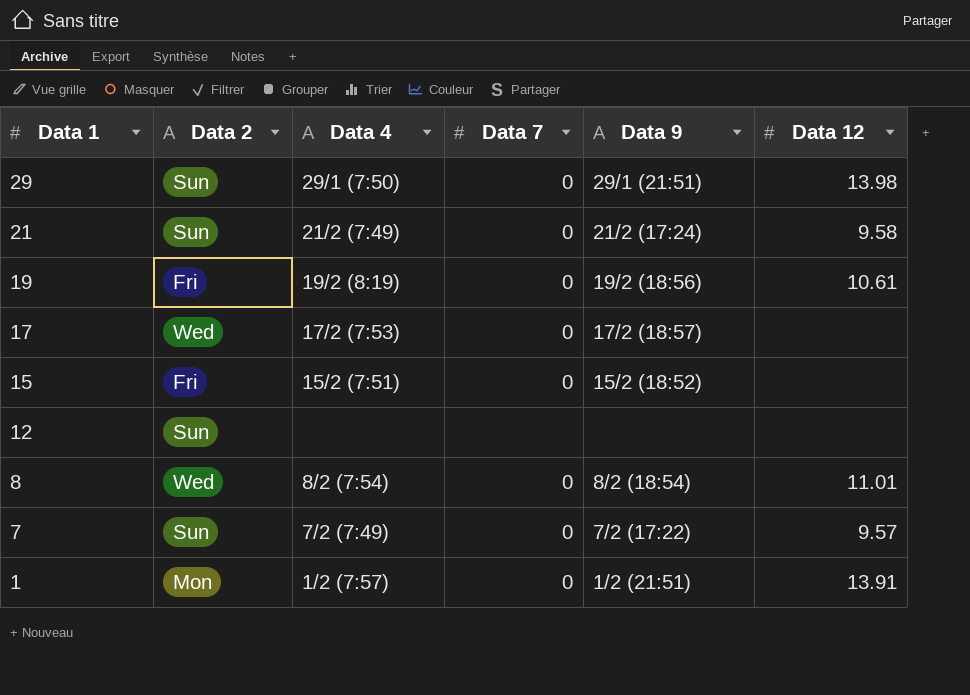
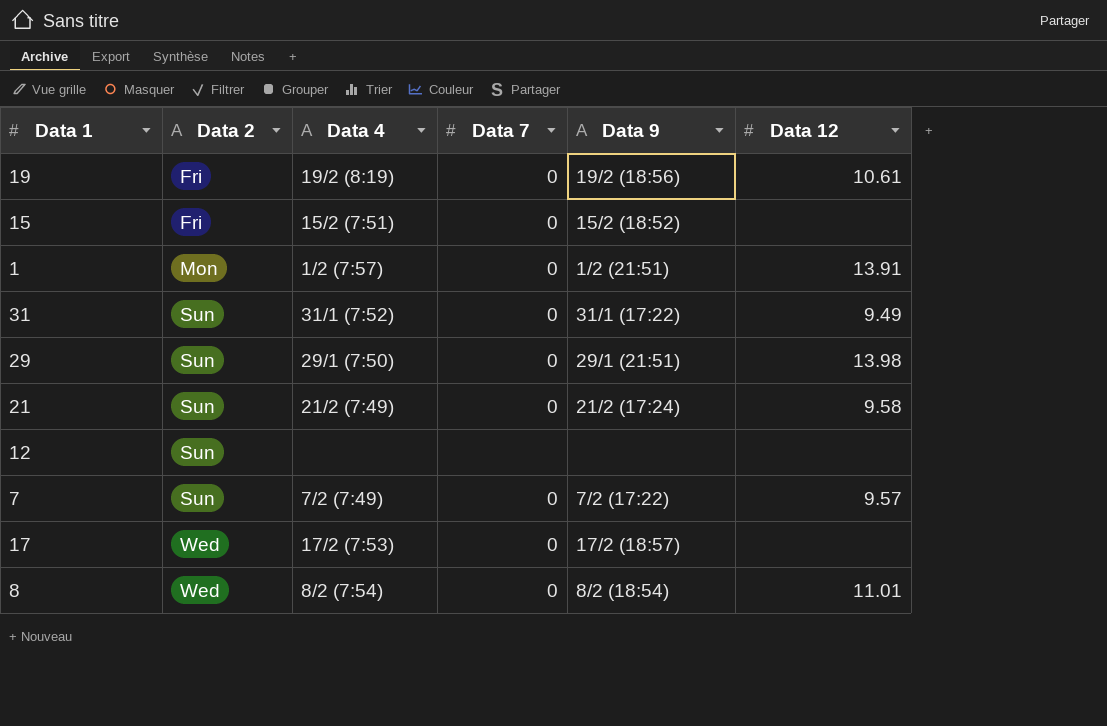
row order: Data 1 descending -> Data 2 ascending
row 31: none -> Sun | 31/1 (7:52) | 0 | 31/1 (17:22) | 9.49

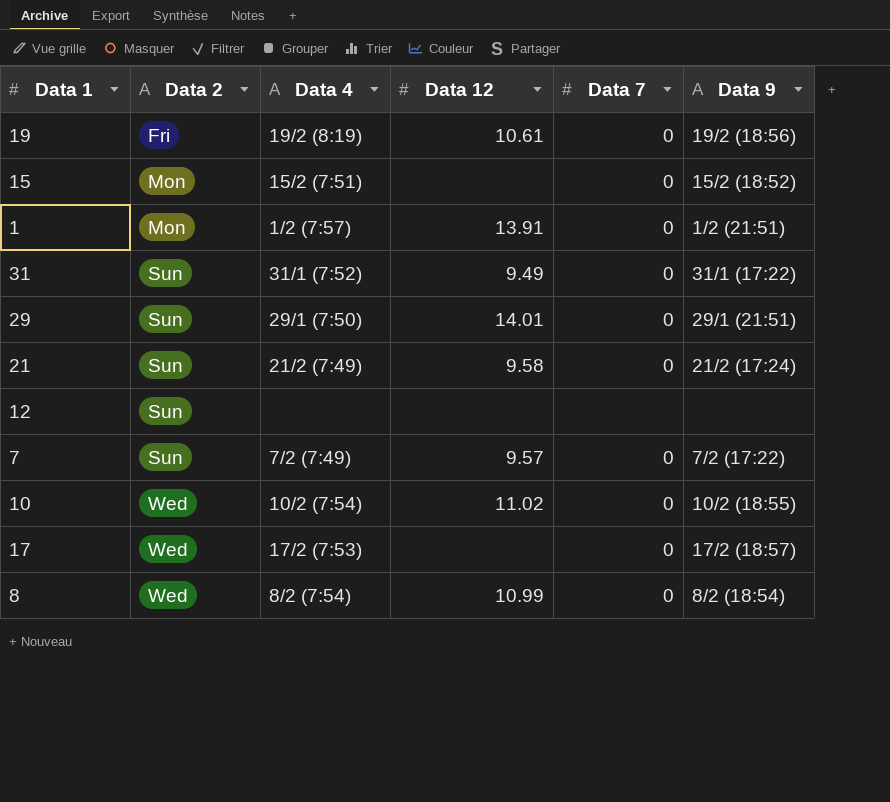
column Data 12 | position: 6 -> 4
15 | Data 2: Fri -> Mon
29 | Data 12: 13.98 -> 14.01
row 10: none -> Wed | 10/2 (7:54) | 11.02 | 0 | 10/2 (18:55)
8 | Data 12: 11.01 -> 10.99

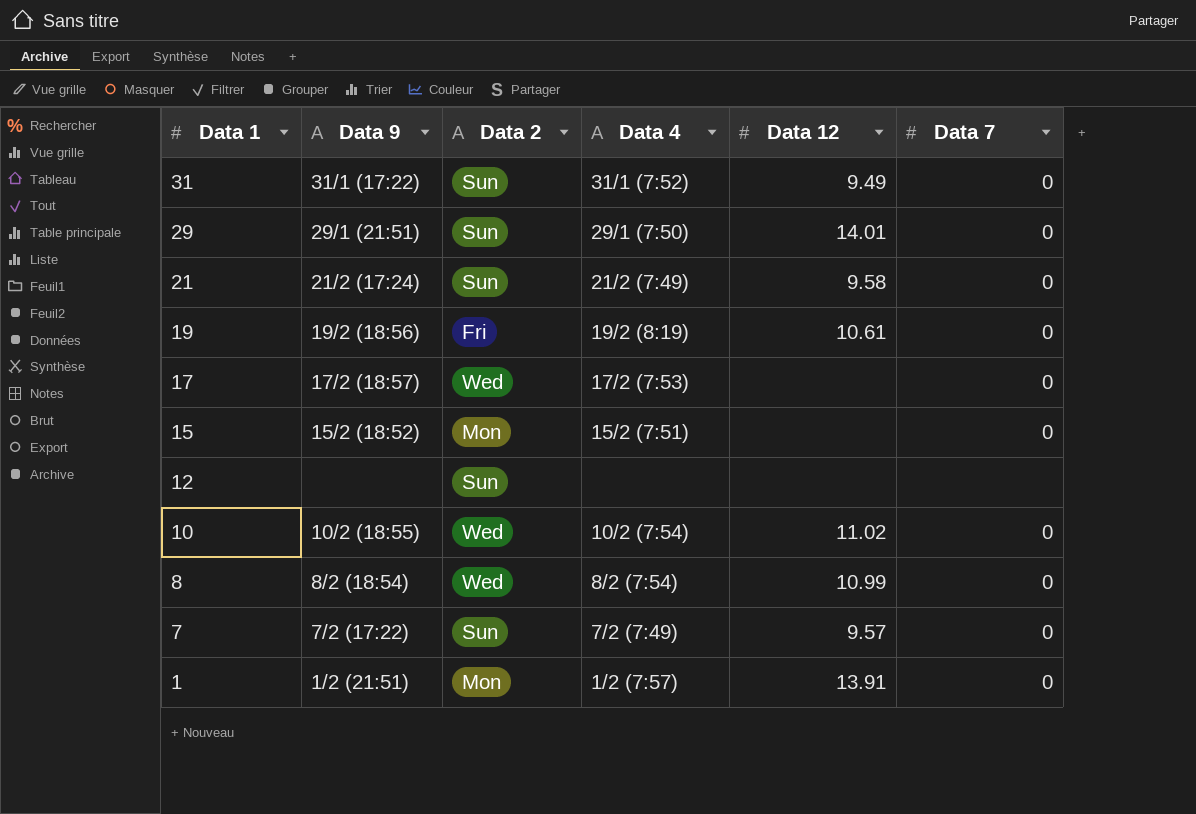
row order: Data 2 ascending -> Data 1 descending
column Data 9 | position: 6 -> 2

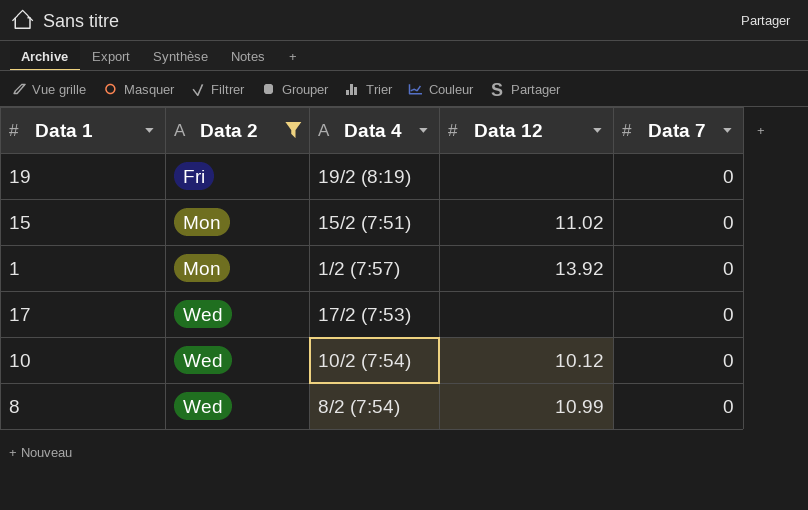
filter: none -> Data 2 != Sun
row order: Data 1 descending -> Data 2 ascending
column Data 9 | position: 2 -> none
19 | Data 12: 10.61 -> none
15 | Data 12: none -> 11.02
1 | Data 12: 13.91 -> 13.92
10 | Data 12: 11.02 -> 10.12

